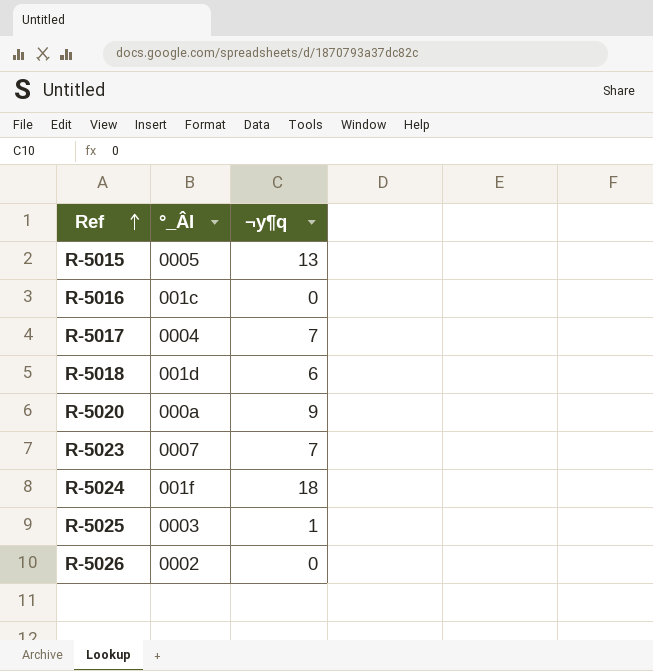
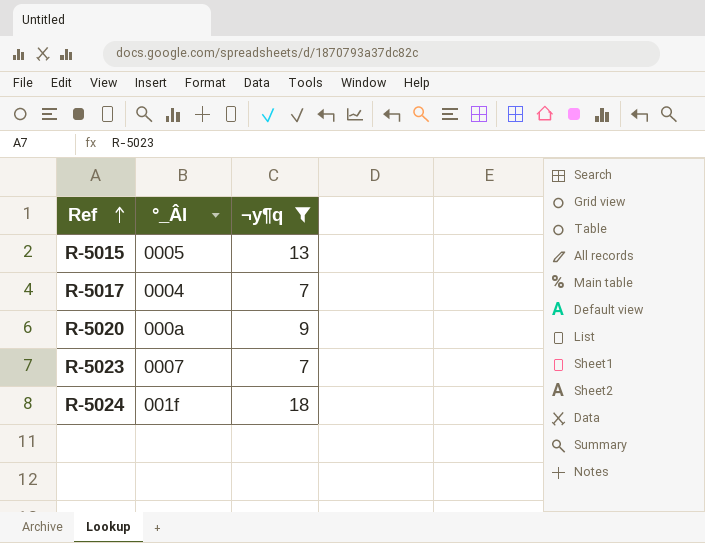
filter: none -> ¬y¶q >= 7

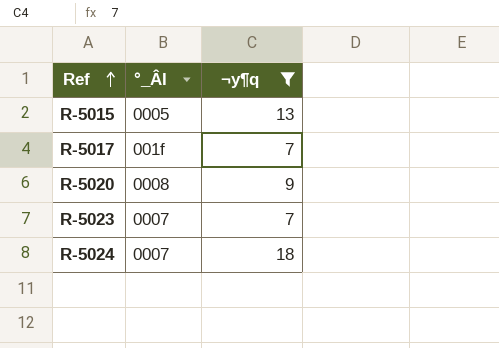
R-5017 | °_ÂI: 0004 -> 001f
R-5020 | °_ÂI: 000a -> 0008
R-5024 | °_ÂI: 001f -> 0007

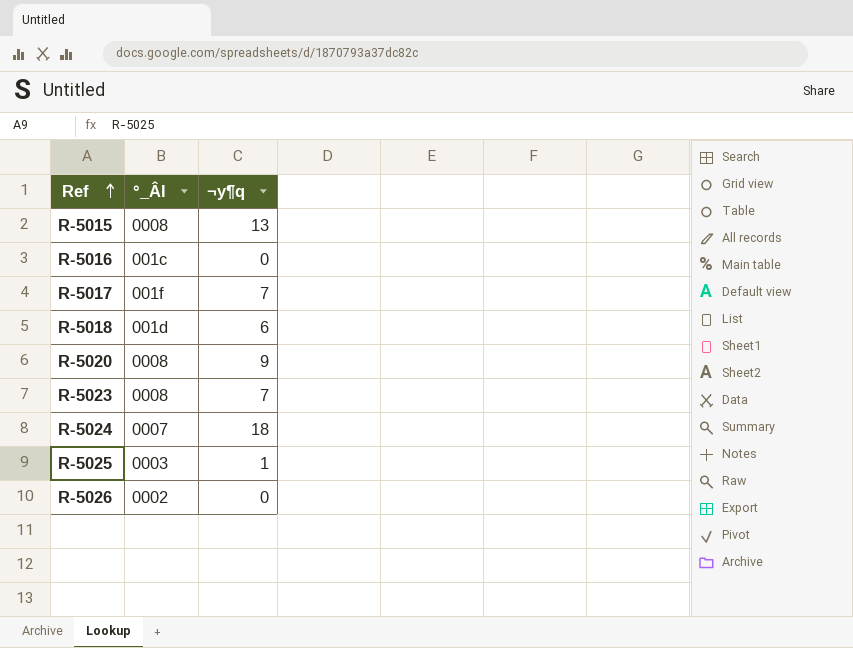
filter: ¬y¶q >= 7 -> none
R-5015 | °_ÂI: 0005 -> 0008
R-5023 | °_ÂI: 0007 -> 0008

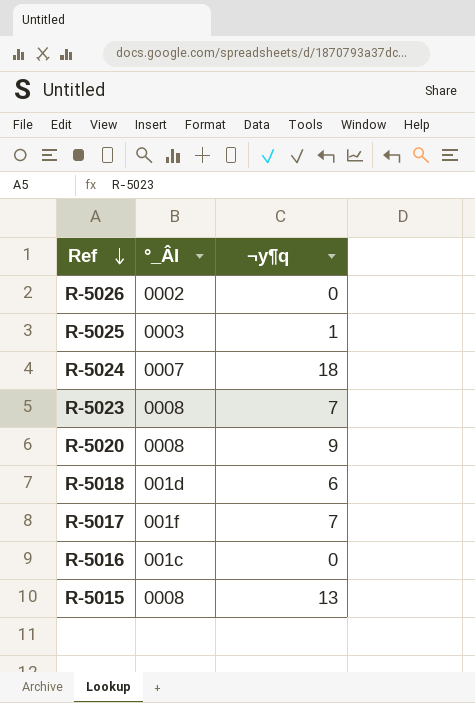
row order: Ref ascending -> Ref descending

